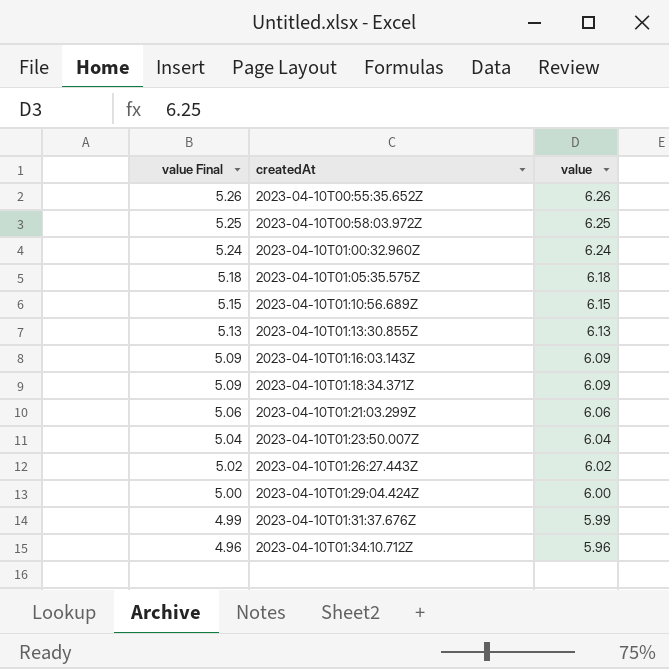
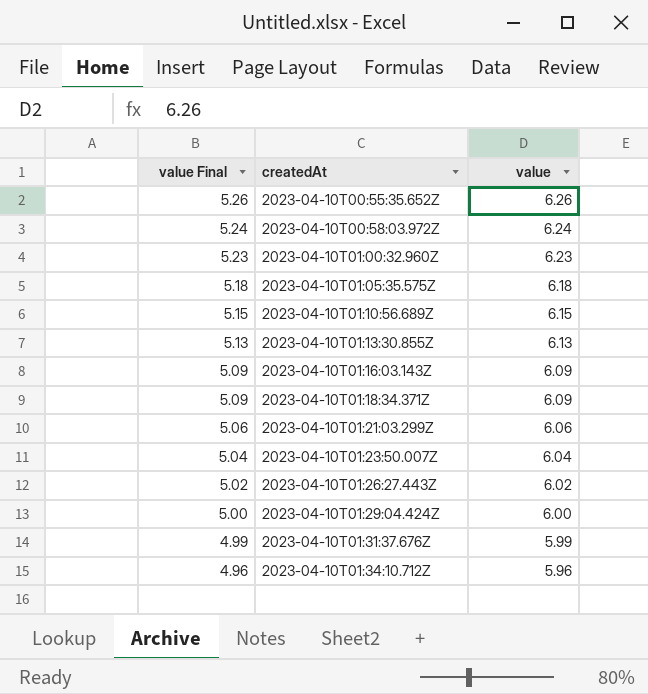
2023-04-10T00:58:03.972Z | value Final: 5.25 -> 5.24
2023-04-10T00:58:03.972Z | value: 6.25 -> 6.24
2023-04-10T01:00:32.960Z | value Final: 5.24 -> 5.23
2023-04-10T01:00:32.960Z | value: 6.24 -> 6.23

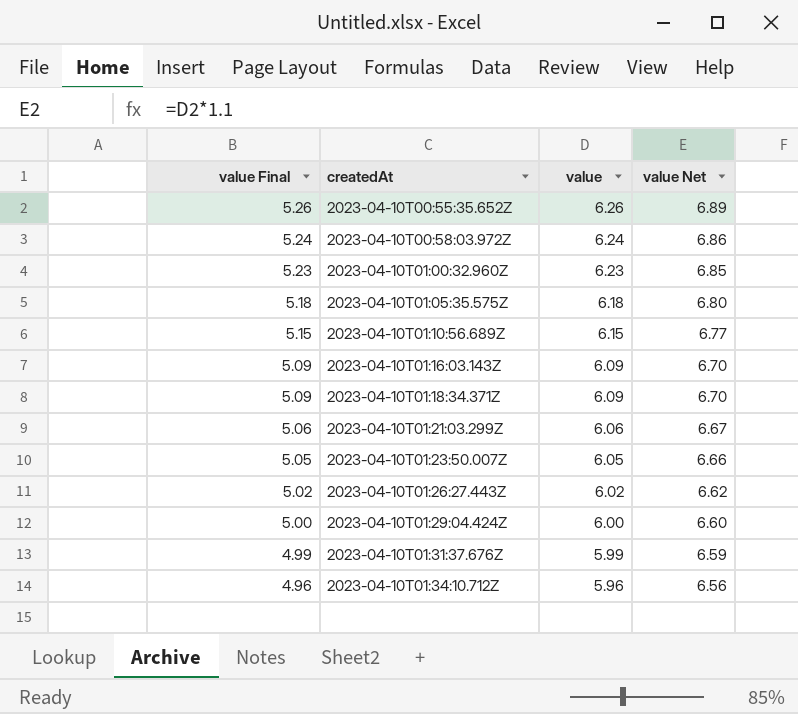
column value Net | formula: none -> [value] * 1.1
row 2023-04-10T01:13:30.855Z: 5.13 | 6.13 -> none
2023-04-10T01:23:50.007Z | value Final: 5.04 -> 5.05
2023-04-10T01:23:50.007Z | value: 6.04 -> 6.05

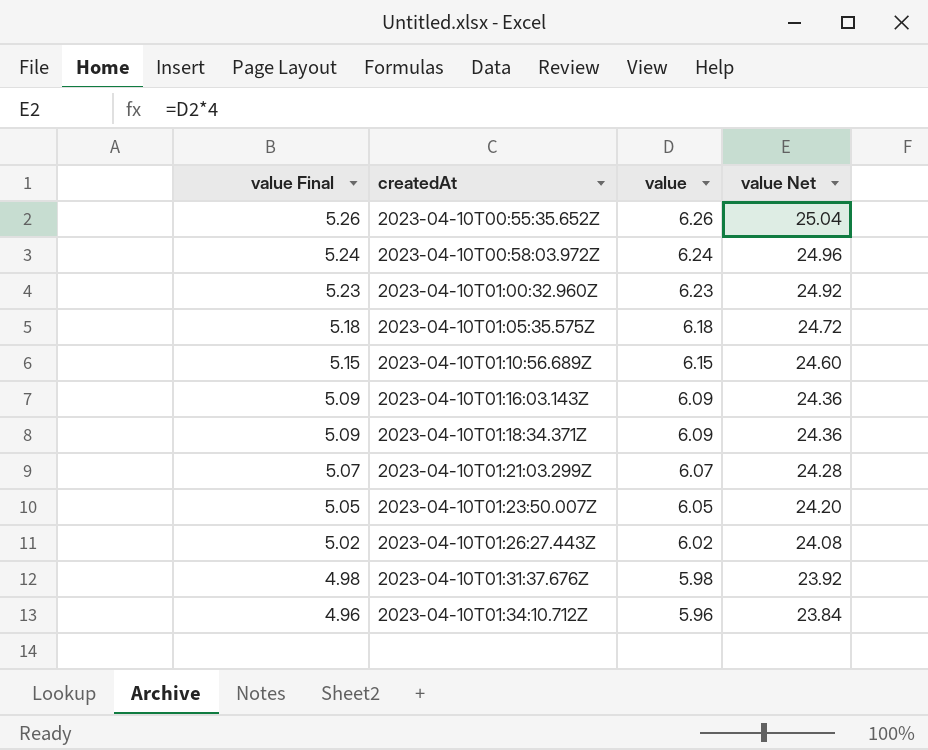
column value Net | formula: [value] * 1.1 -> [value] * 4
row 2023-04-10T01:29:04.424Z: 5.00 | 6.00 | 6.60 -> none
2023-04-10T01:21:03.299Z | value Final: 5.06 -> 5.07
2023-04-10T01:21:03.299Z | value: 6.06 -> 6.07
2023-04-10T01:31:37.676Z | value Final: 4.99 -> 4.98
2023-04-10T01:31:37.676Z | value: 5.99 -> 5.98

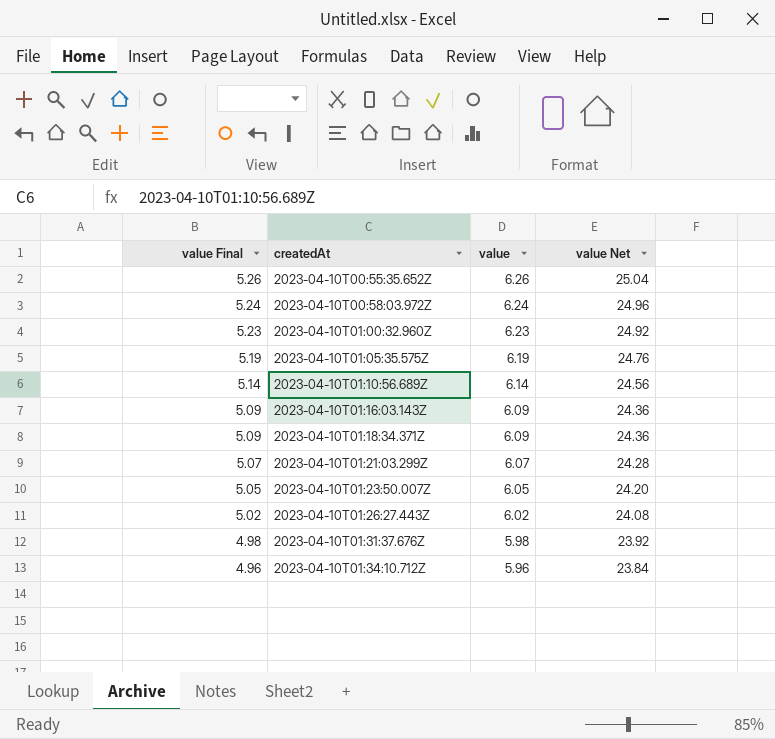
2023-04-10T01:05:35.575Z | value Final: 5.18 -> 5.19
2023-04-10T01:05:35.575Z | value: 6.18 -> 6.19
2023-04-10T01:05:35.575Z | value Net: 24.72 -> 24.76
2023-04-10T01:10:56.689Z | value Final: 5.15 -> 5.14
2023-04-10T01:10:56.689Z | value: 6.15 -> 6.14
2023-04-10T01:10:56.689Z | value Net: 24.60 -> 24.56

